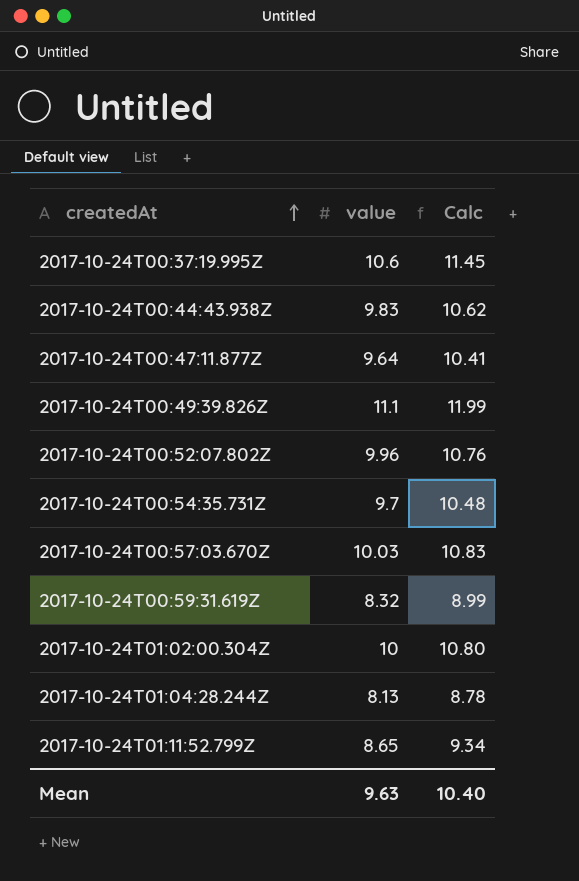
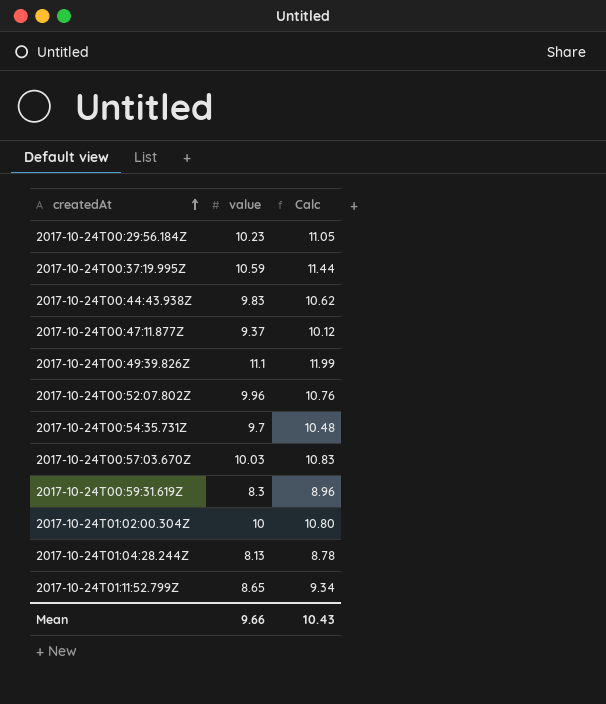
row 2017-10-24T00:29:56.184Z: none -> 10.23 | 11.05
2017-10-24T00:37:19.995Z | value: 10.6 -> 10.59
2017-10-24T00:37:19.995Z | Calc: 11.45 -> 11.44
2017-10-24T00:47:11.877Z | value: 9.64 -> 9.37
2017-10-24T00:47:11.877Z | Calc: 10.41 -> 10.12
2017-10-24T00:59:31.619Z | value: 8.32 -> 8.3
2017-10-24T00:59:31.619Z | Calc: 8.99 -> 8.96
Mean | value: 9.63 -> 9.66
Mean | Calc: 10.40 -> 10.43

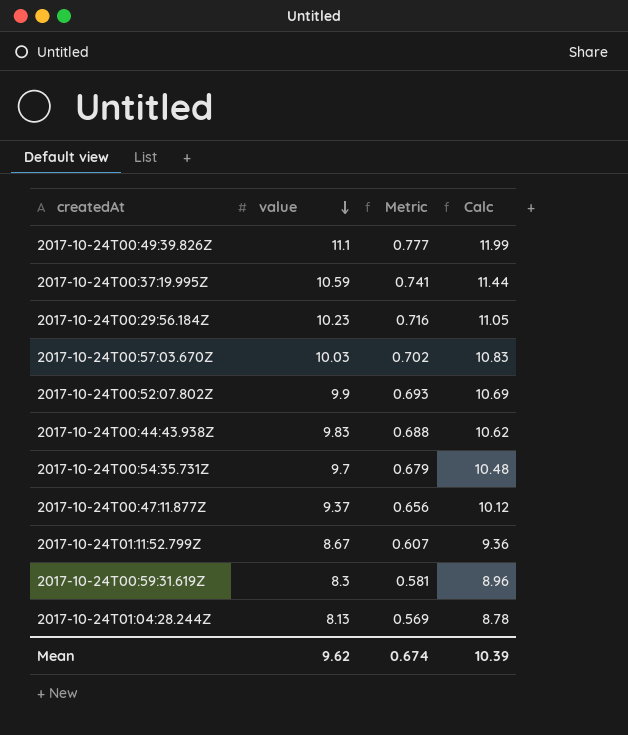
row order: createdAt ascending -> value descending
column Metric | formula: none -> [value] * 0.07
row 2017-10-24T01:02:00.304Z: 10 | 10.80 -> none
2017-10-24T00:52:07.802Z | value: 9.96 -> 9.9
2017-10-24T00:52:07.802Z | Calc: 10.76 -> 10.69
2017-10-24T01:11:52.799Z | value: 8.65 -> 8.67
2017-10-24T01:11:52.799Z | Calc: 9.34 -> 9.36
Mean | value: 9.66 -> 9.62
Mean | Calc: 10.43 -> 10.39

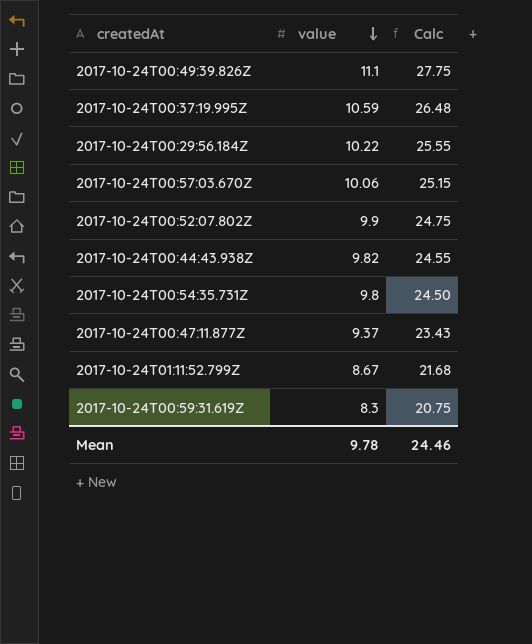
column Metric | formula: [value] * 0.07 -> none
column Calc | formula: [value] * 1.08 -> [value] * 2.5
row 2017-10-24T01:04:28.244Z: 8.13 | 0.569 | 8.78 -> none
2017-10-24T00:29:56.184Z | value: 10.23 -> 10.22
2017-10-24T00:57:03.670Z | value: 10.03 -> 10.06
2017-10-24T00:44:43.938Z | value: 9.83 -> 9.82
2017-10-24T00:54:35.731Z | value: 9.7 -> 9.8
Mean | value: 9.62 -> 9.78
Mean | Calc: 10.39 -> 24.46

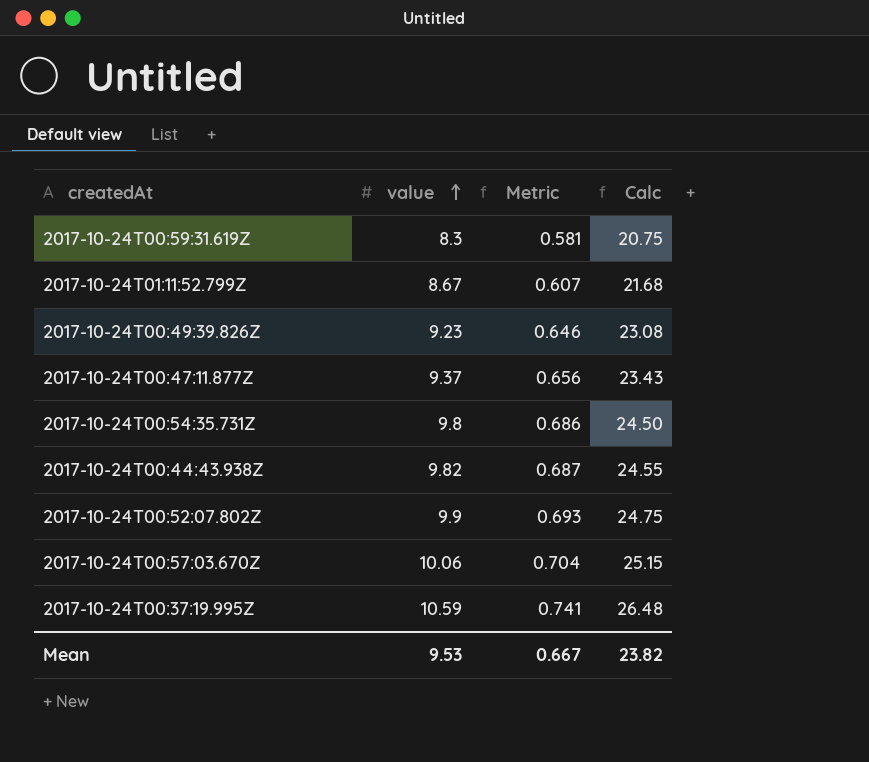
row order: value descending -> value ascending
column Metric | formula: none -> [value] * 0.07
row 2017-10-24T00:29:56.184Z: 10.22 | 25.55 -> none
2017-10-24T00:49:39.826Z | value: 11.1 -> 9.23
2017-10-24T00:49:39.826Z | Calc: 27.75 -> 23.08
Mean | value: 9.78 -> 9.53
Mean | Calc: 24.46 -> 23.82

